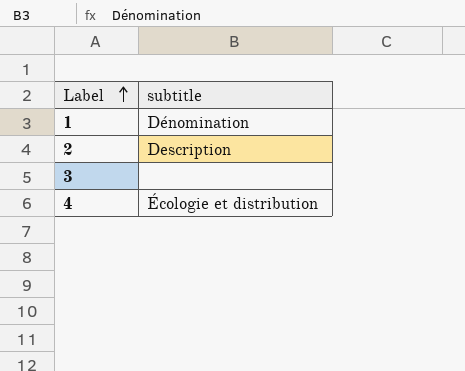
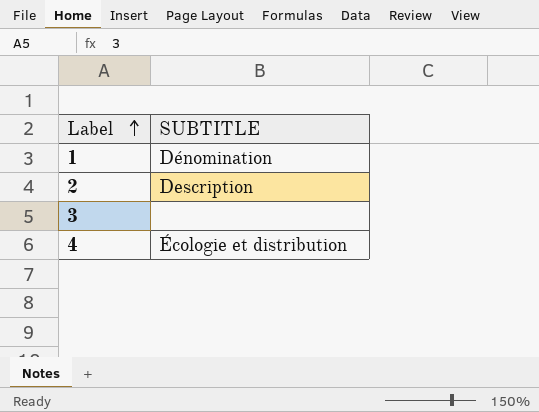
column name: subtitle -> SUBTITLE

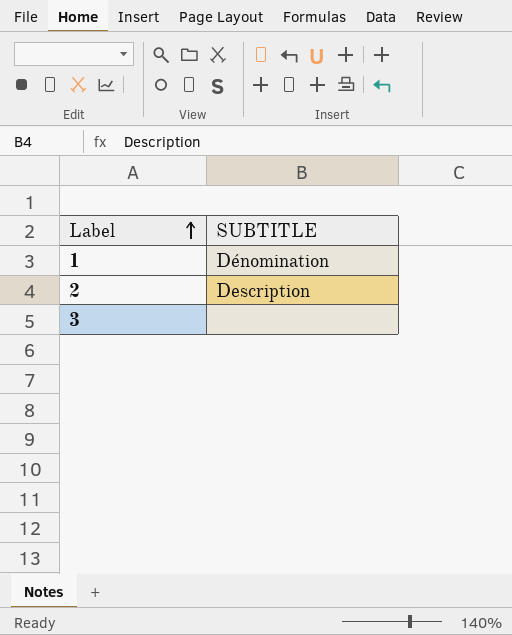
row 4: Écologie et distribution -> none

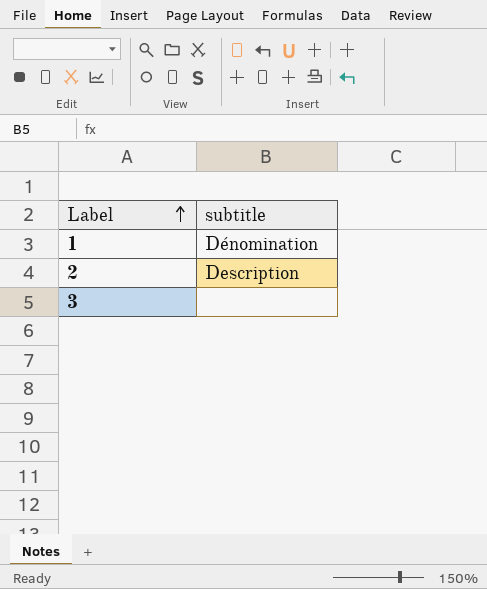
column name: SUBTITLE -> subtitle

